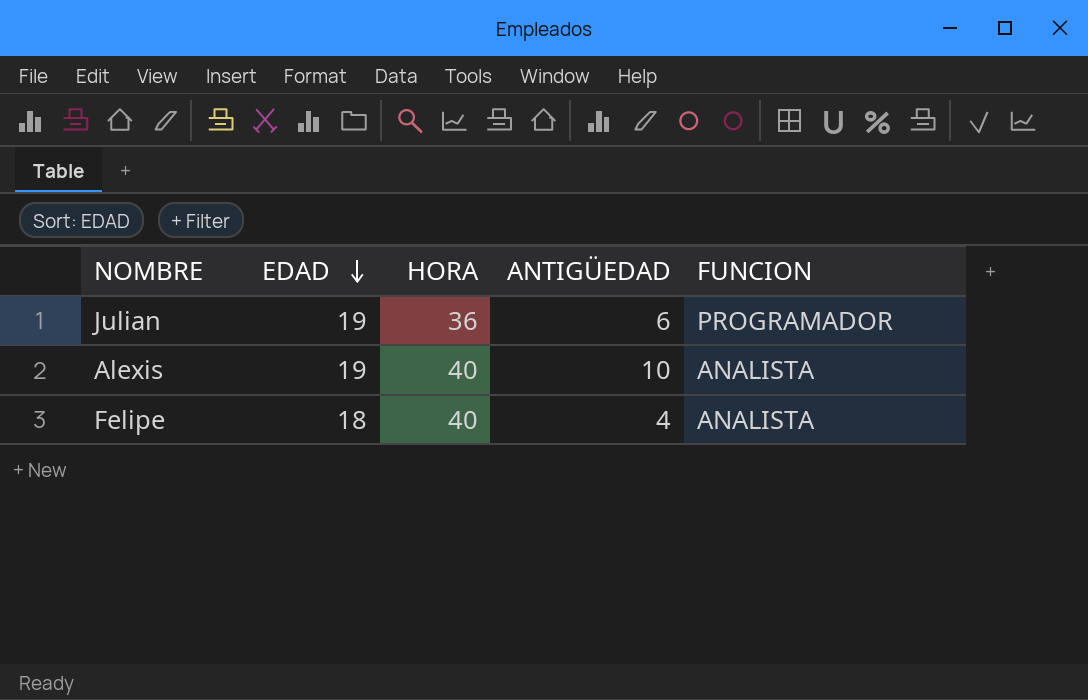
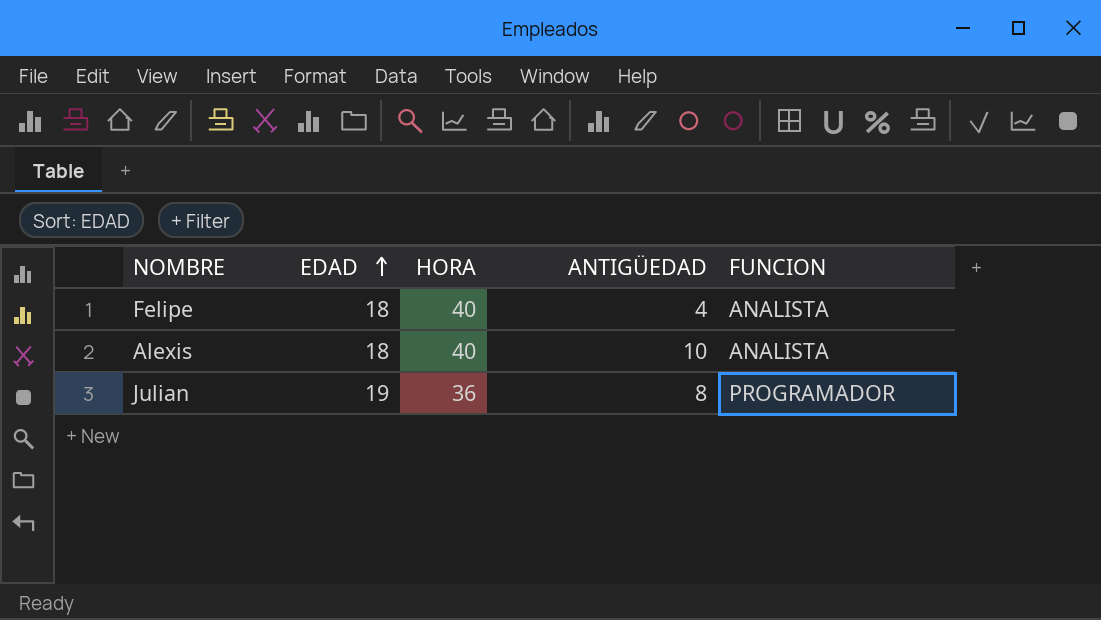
row order: EDAD descending -> EDAD ascending
Alexis | EDAD: 19 -> 18
Julian | ANTIGÜEDAD: 6 -> 8

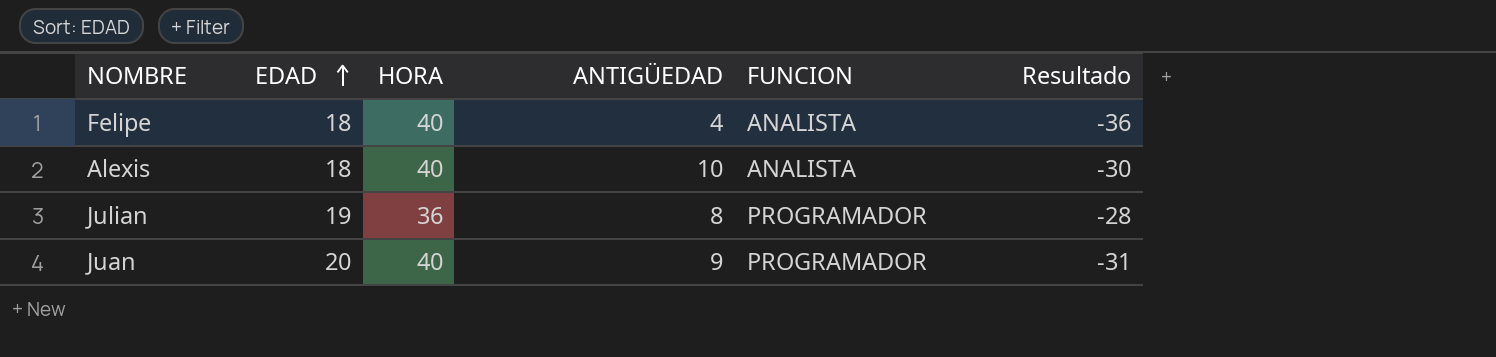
column Resultado | formula: none -> [ANTIGÜEDAD] - [HORA]
row Juan: none -> 20 | 40 | 9 | PROGRAMADOR | -31

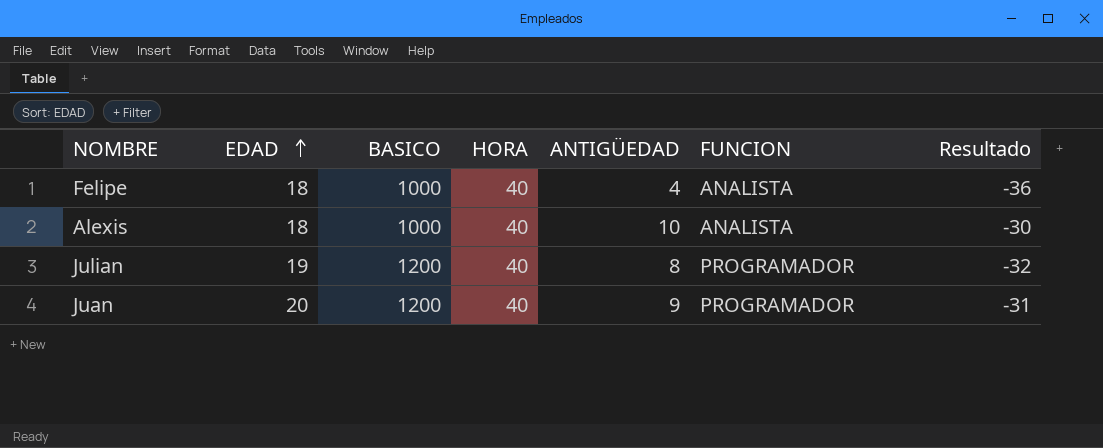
column BASICO | position: none -> 3
Julian | HORA: 36 -> 40
Julian | Resultado: -28 -> -32

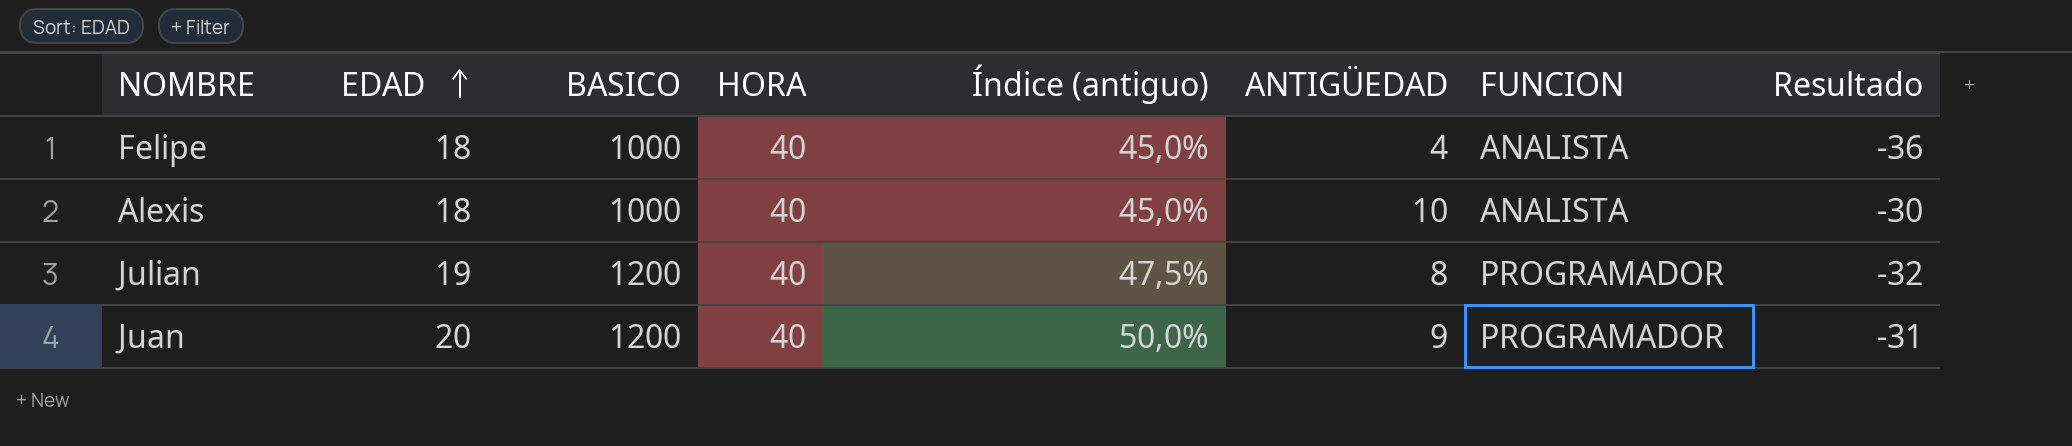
column Índice (antiguo) | formula: none -> [EDAD] / [HORA]

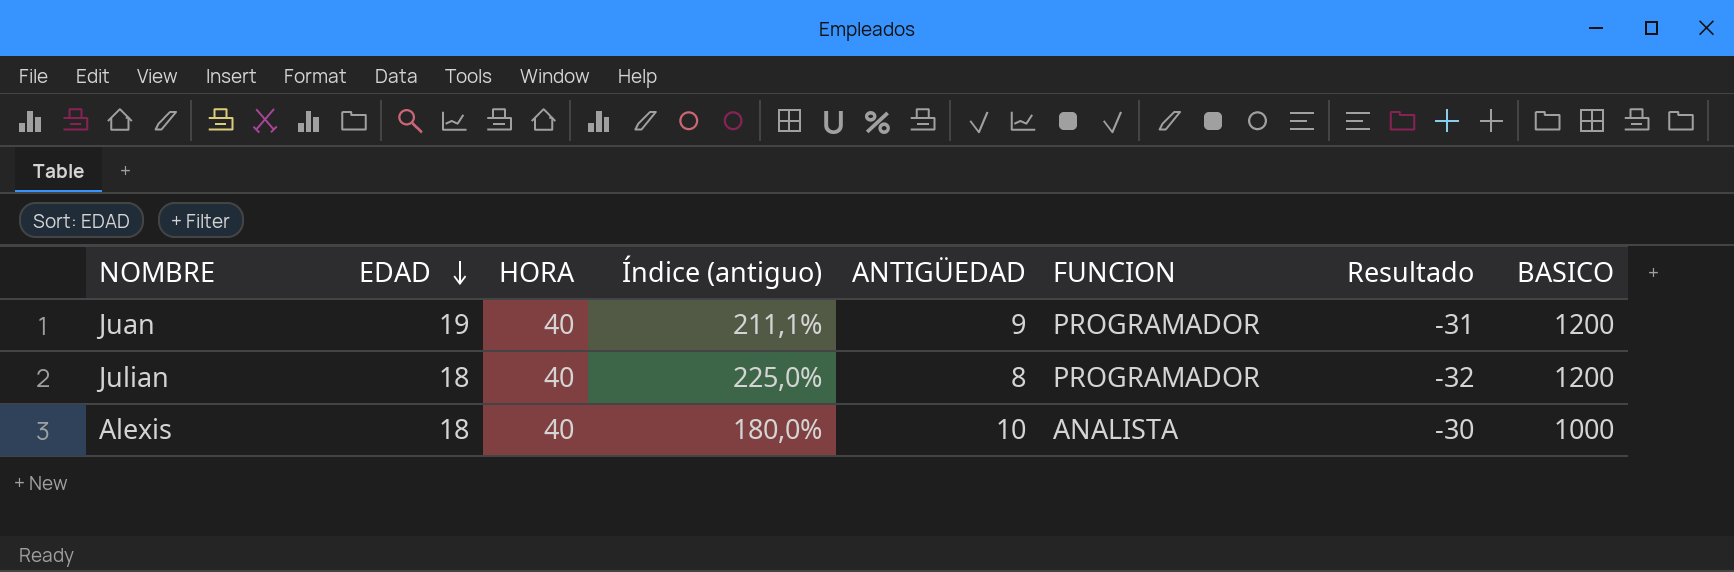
row order: EDAD ascending -> EDAD descending
column Índice (antiguo) | formula: [EDAD] / [HORA] -> [EDAD] / [ANTIGÜEDAD]
column BASICO | position: 3 -> 8
row Felipe: 18 | 1000 | 40 | 45,0% | 4 | ANALISTA | -36 -> none
Juan | EDAD: 20 -> 19
Julian | EDAD: 19 -> 18

